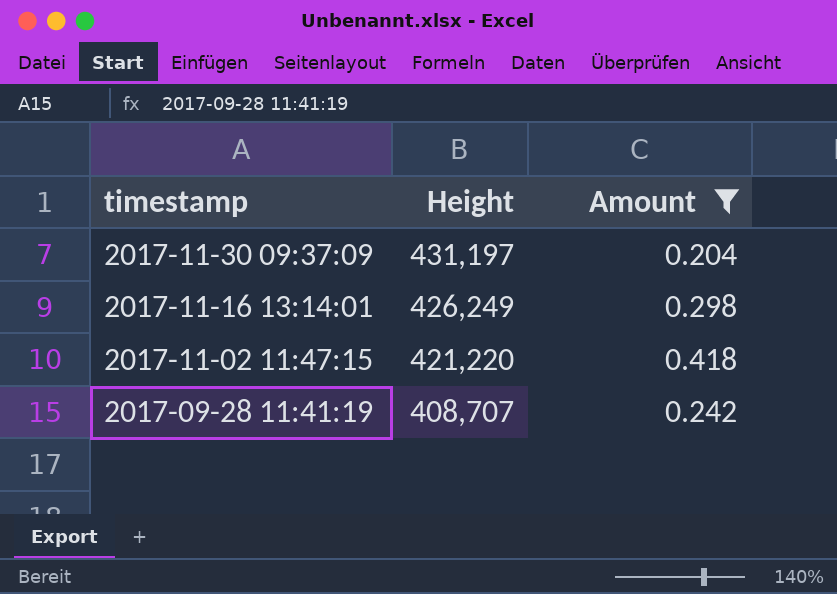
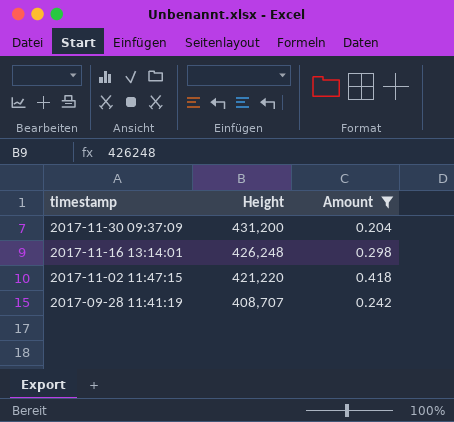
2017-11-30 09:37:09 | Height: 431,197 -> 431,200
2017-11-16 13:14:01 | Height: 426,249 -> 426,248

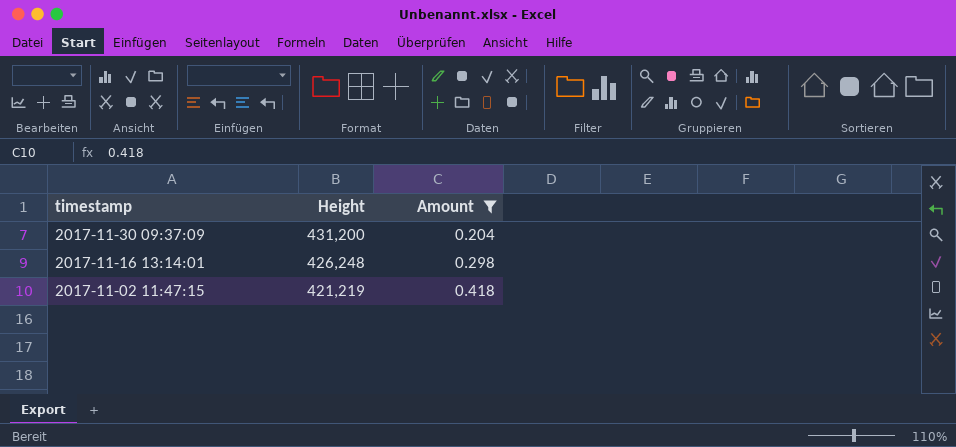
row 2017-09-28 11:41:19: 408,707 | 0.242 -> none
2017-11-02 11:47:15 | Height: 421,220 -> 421,219

